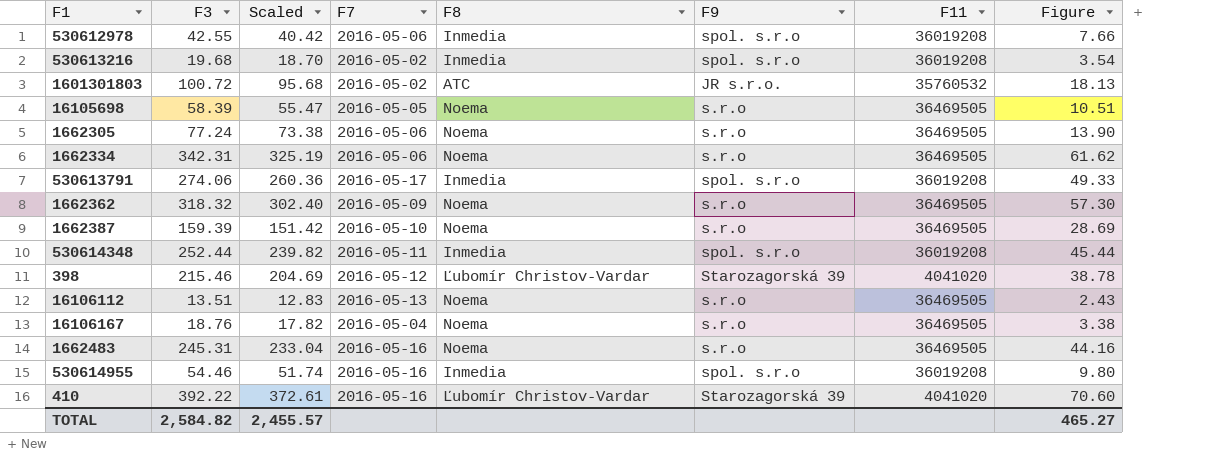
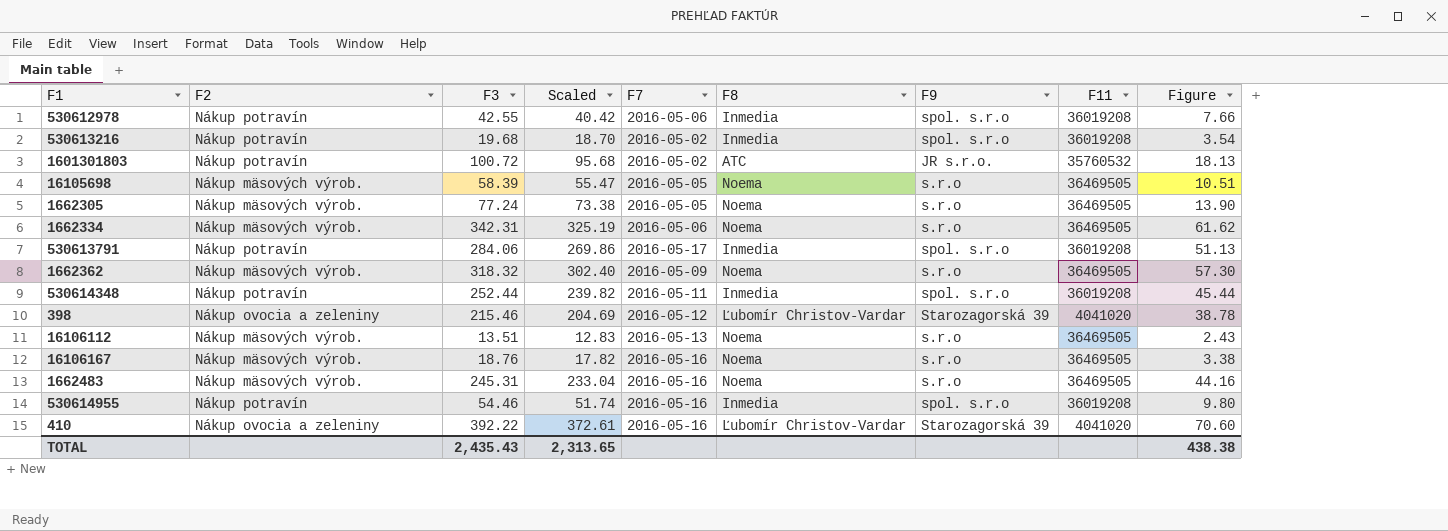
column F2 | position: none -> 2
row 1662387: 159.39 | 151.42 | 2016-05-10 | Noema | s.r.o | 36469505 | 28.69 -> none
1662305 | F7: 2016-05-06 -> 2016-05-05
530613791 | F3: 274.06 -> 284.06
530613791 | Scaled: 260.36 -> 269.86
530613791 | Figure: 49.33 -> 51.13
16106167 | F7: 2016-05-04 -> 2016-05-16
TOTAL | F3: 2,584.82 -> 2,435.43
TOTAL | Scaled: 2,455.57 -> 2,313.65
TOTAL | Figure: 465.27 -> 438.38

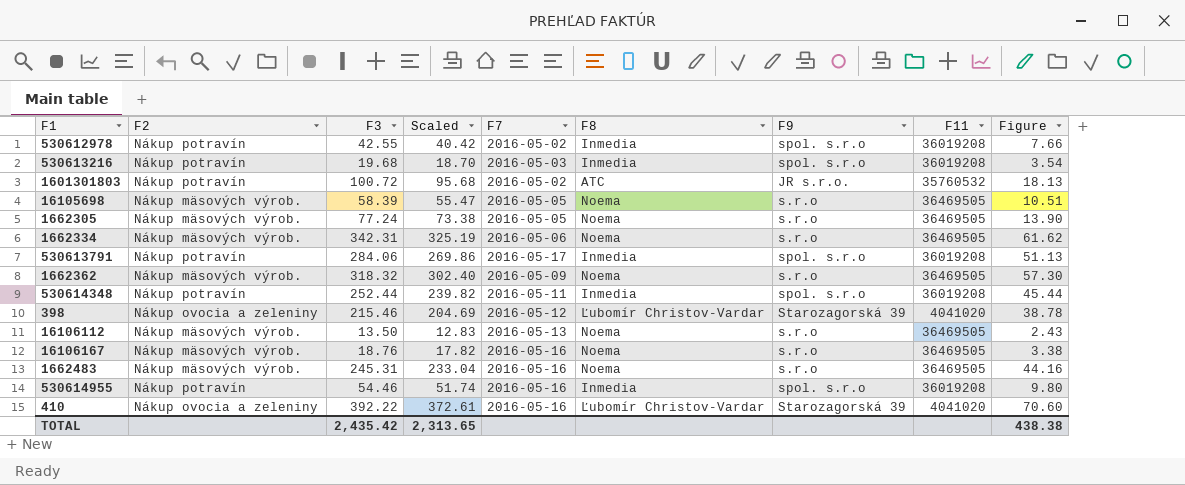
530612978 | F7: 2016-05-06 -> 2016-05-02
530613216 | F7: 2016-05-02 -> 2016-05-03
16106112 | F3: 13.51 -> 13.50
TOTAL | F3: 2,435.43 -> 2,435.42

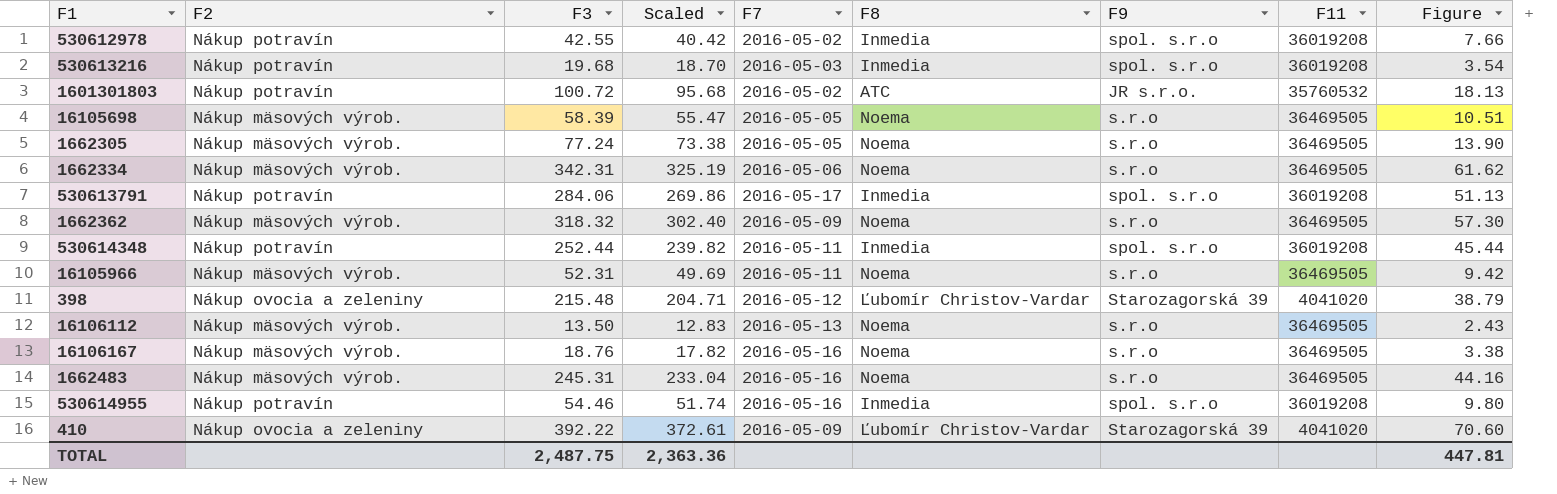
row 16105966: none -> Nákup mäsových výrob. | 52.31 | 49.69 | 2016-05-11 | Noema | s.r.o | 36469505 | 9.42
398 | F3: 215.46 -> 215.48
398 | Scaled: 204.69 -> 204.71
398 | Figure: 38.78 -> 38.79
410 | F7: 2016-05-16 -> 2016-05-09
TOTAL | F3: 2,435.42 -> 2,487.75
TOTAL | Scaled: 2,313.65 -> 2,363.36
TOTAL | Figure: 438.38 -> 447.81

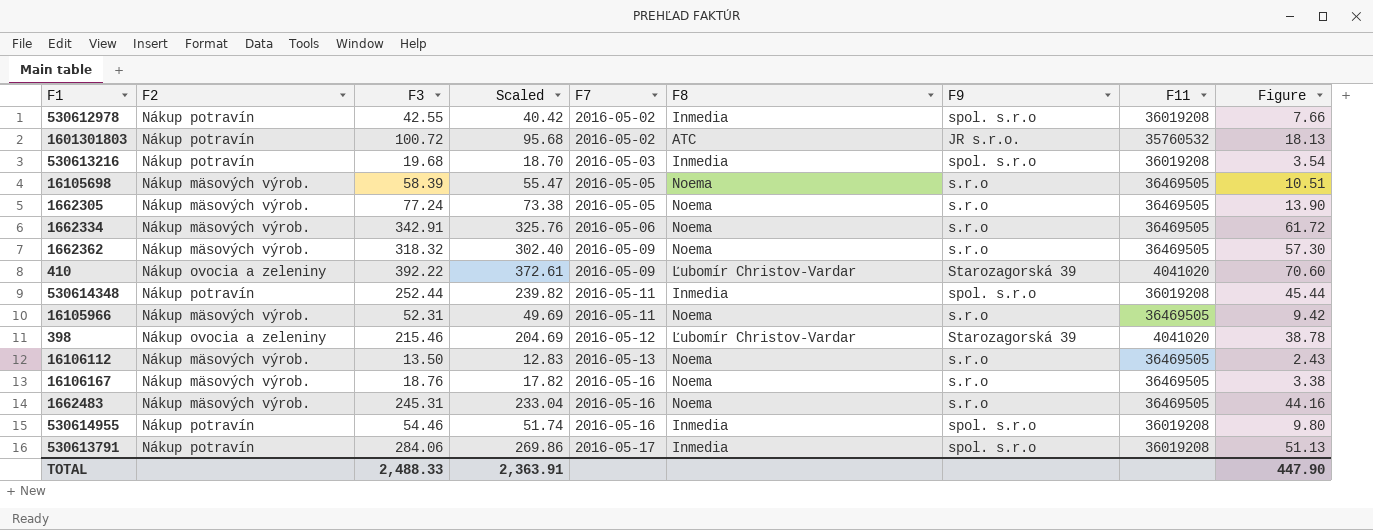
row order: none -> F7 ascending
1662334 | F3: 342.31 -> 342.91
1662334 | Scaled: 325.19 -> 325.76
1662334 | Figure: 61.62 -> 61.72
398 | F3: 215.48 -> 215.46
398 | Scaled: 204.71 -> 204.69
398 | Figure: 38.79 -> 38.78
TOTAL | F3: 2,487.75 -> 2,488.33
TOTAL | Scaled: 2,363.36 -> 2,363.91
TOTAL | Figure: 447.81 -> 447.90

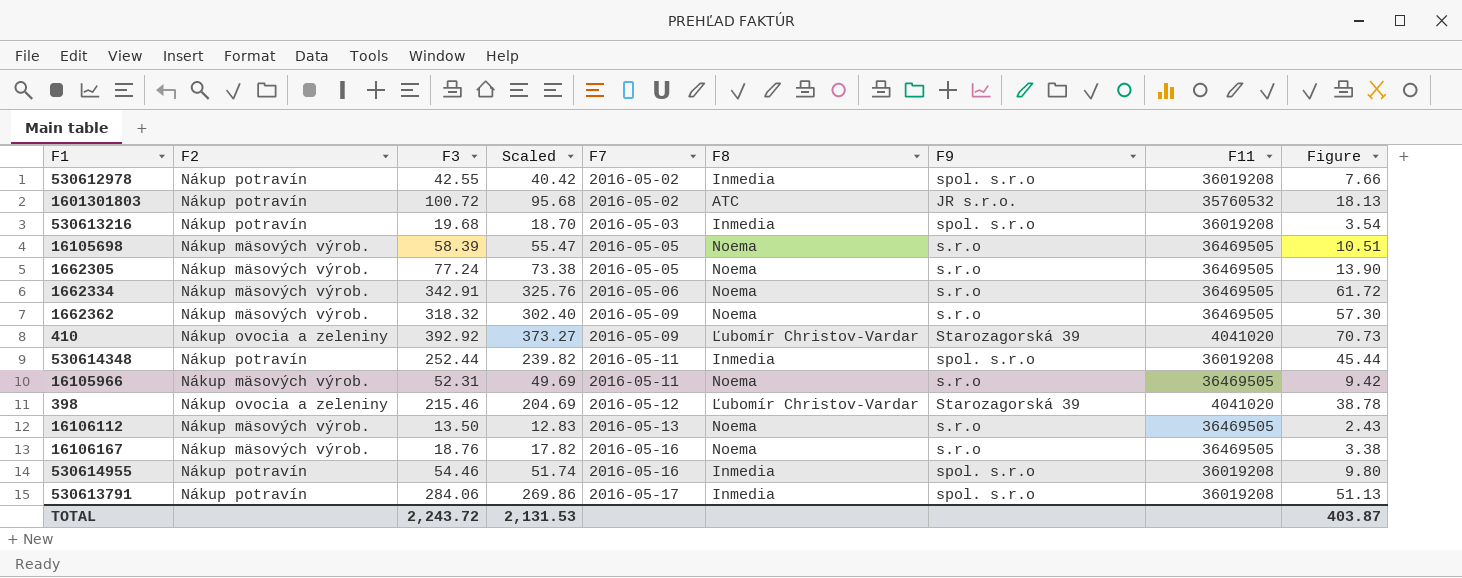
row 1662483: Nákup mäsových výrob. | 245.31 | 233.04 | 2016-05-16 | Noema | s.r.o | 36469505 | 44.16 -> none
410 | F3: 392.22 -> 392.92
410 | Scaled: 372.61 -> 373.27
410 | Figure: 70.60 -> 70.73
TOTAL | F3: 2,488.33 -> 2,243.72
TOTAL | Scaled: 2,363.91 -> 2,131.53
TOTAL | Figure: 447.90 -> 403.87

